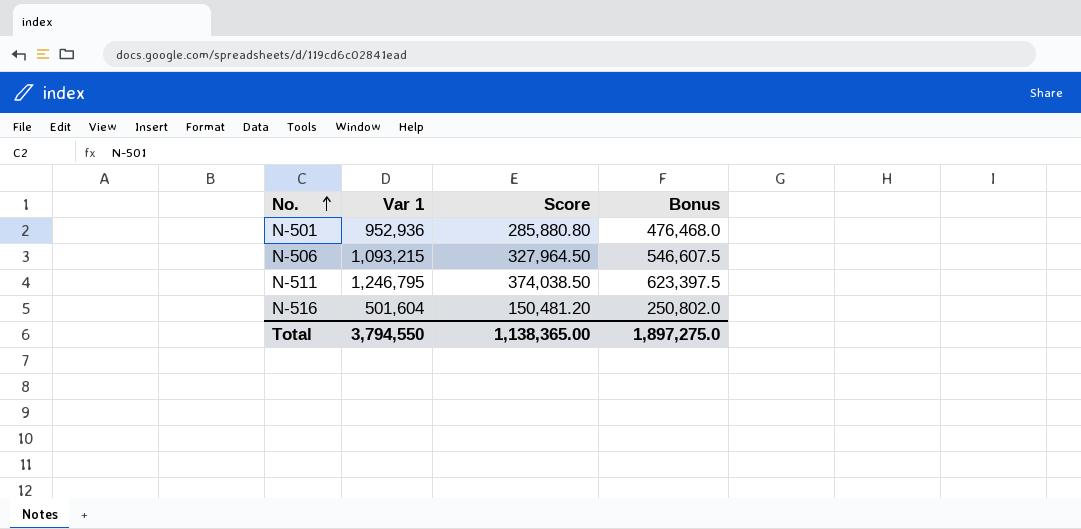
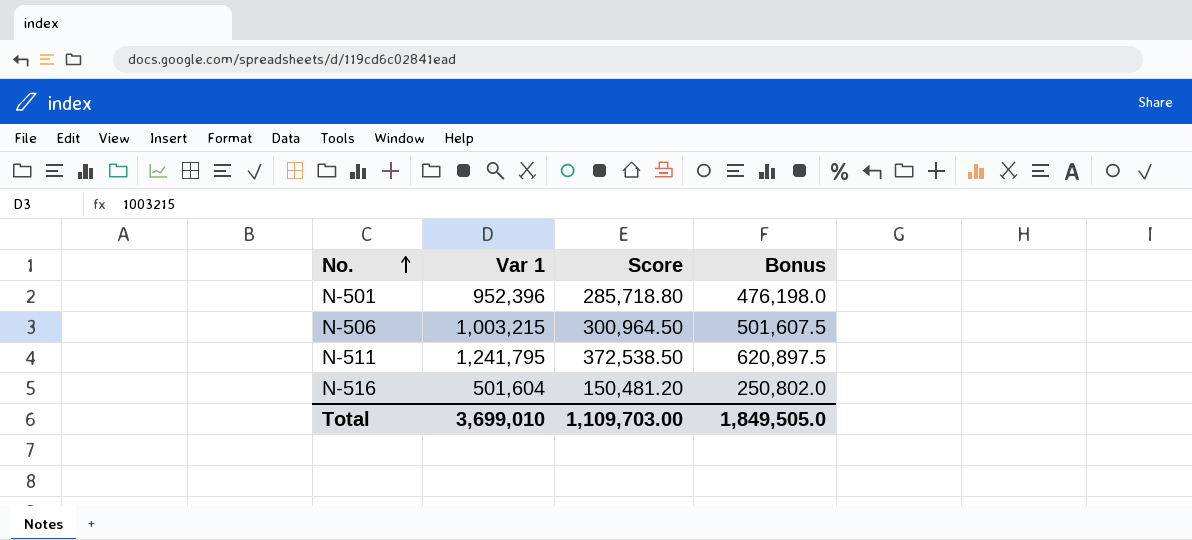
N-501 | Var 1: 952,936 -> 952,396
N-501 | Score: 285,880.80 -> 285,718.80
N-501 | Bonus: 476,468.0 -> 476,198.0
N-506 | Var 1: 1,093,215 -> 1,003,215
N-506 | Score: 327,964.50 -> 300,964.50
N-506 | Bonus: 546,607.5 -> 501,607.5
N-511 | Var 1: 1,246,795 -> 1,241,795
N-511 | Score: 374,038.50 -> 372,538.50
N-511 | Bonus: 623,397.5 -> 620,897.5
Total | Var 1: 3,794,550 -> 3,699,010
Total | Score: 1,138,365.00 -> 1,109,703.00
Total | Bonus: 1,897,275.0 -> 1,849,505.0

